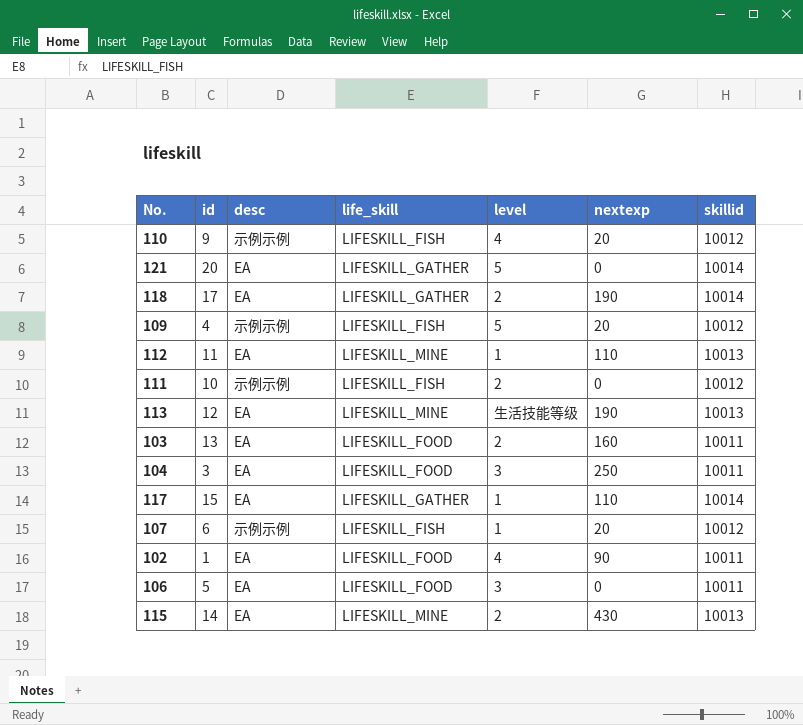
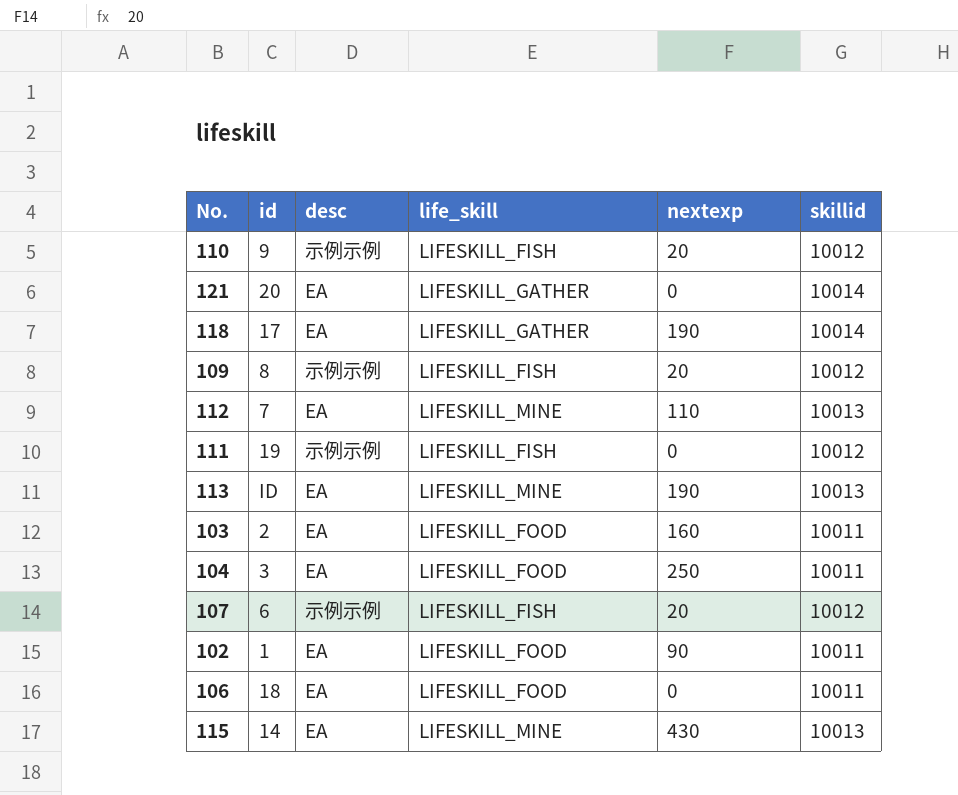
column level | position: 5 -> none
row 117: 15 | EA | LIFESKILL_GATHER | 1 | 110 | 10014 -> none
109 | id: 4 -> 8
112 | id: 11 -> 7
111 | id: 10 -> 19
113 | id: 12 -> ID
103 | id: 13 -> 2
106 | id: 5 -> 18

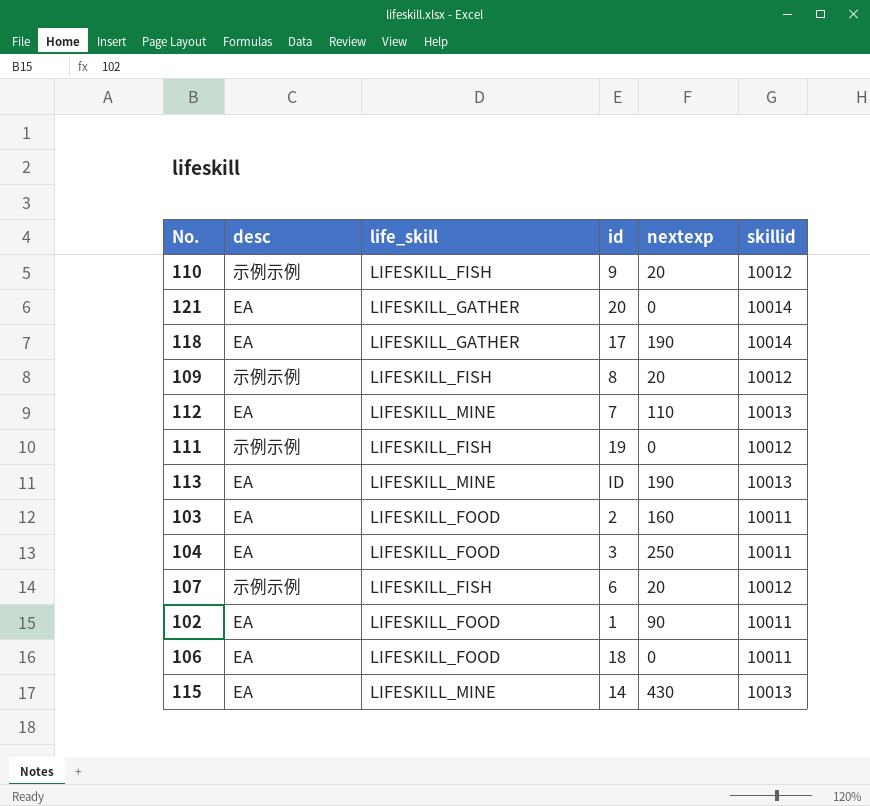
column id | position: 2 -> 4

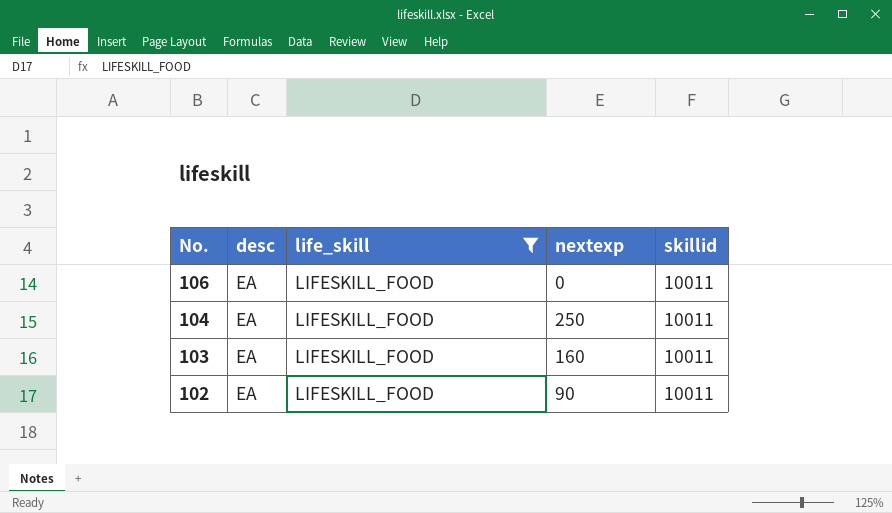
filter: none -> life_skill = LIFESKILL_FOOD
row order: none -> No. descending
column id | position: 4 -> none

